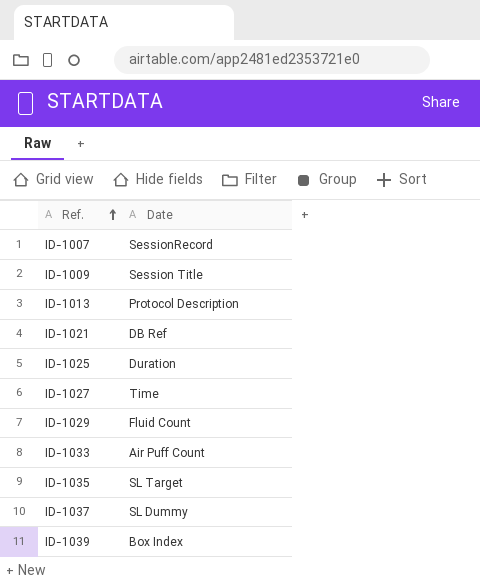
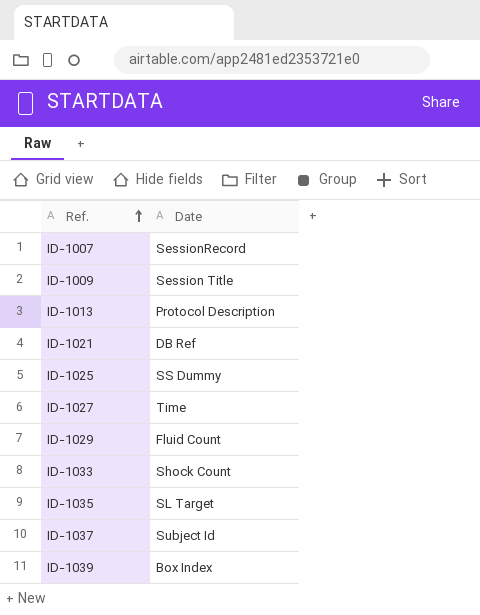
ID-1025 | Date: Duration -> SS Dummy
ID-1033 | Date: Air Puff Count -> Shock Count
ID-1037 | Date: SL Dummy -> Subject Id

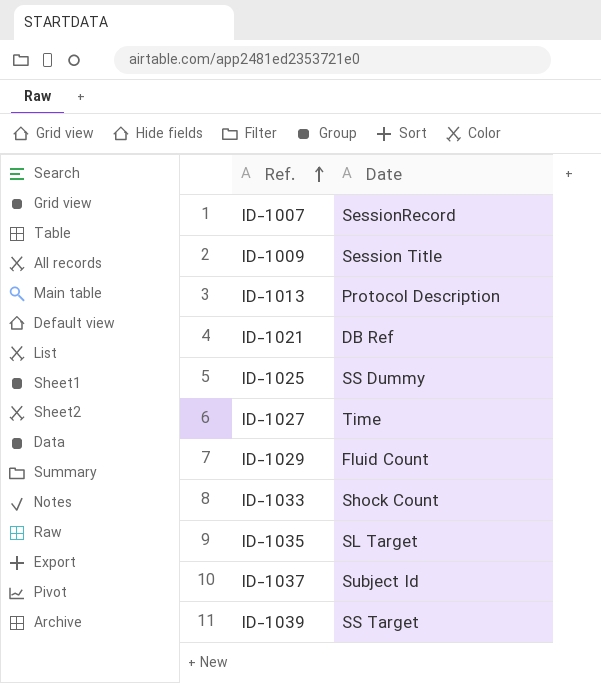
ID-1039 | Date: Box Index -> SS Target

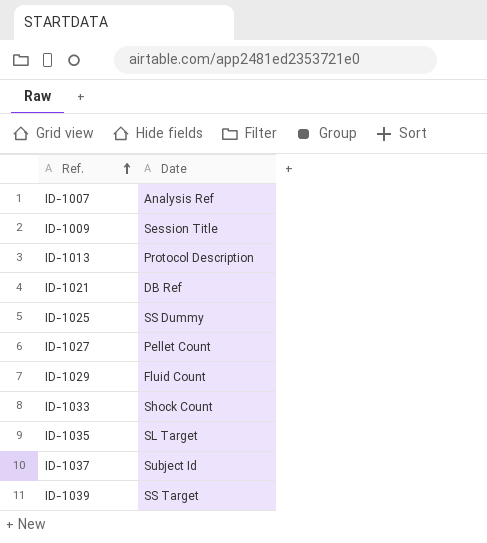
ID-1007 | Date: SessionRecord -> Analysis Ref
ID-1027 | Date: Time -> Pellet Count

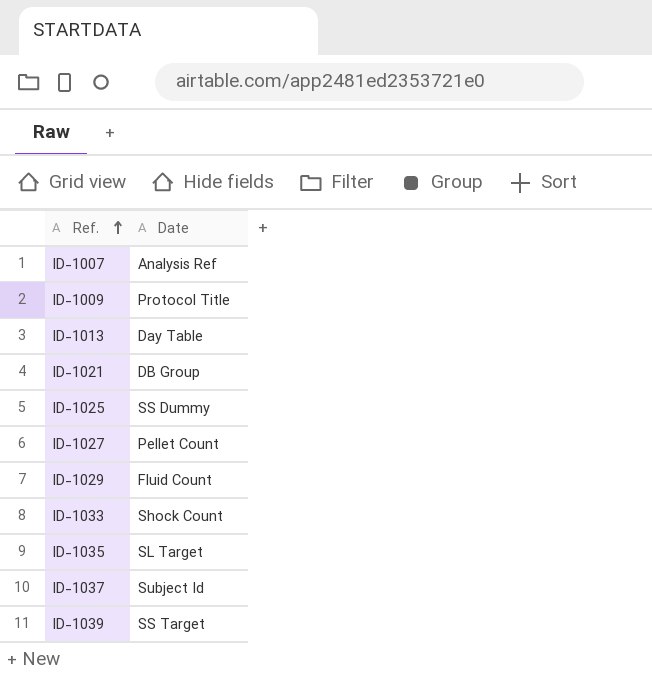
ID-1009 | Date: Session Title -> Protocol Title
ID-1013 | Date: Protocol Description -> Day Table
ID-1021 | Date: DB Ref -> DB Group

